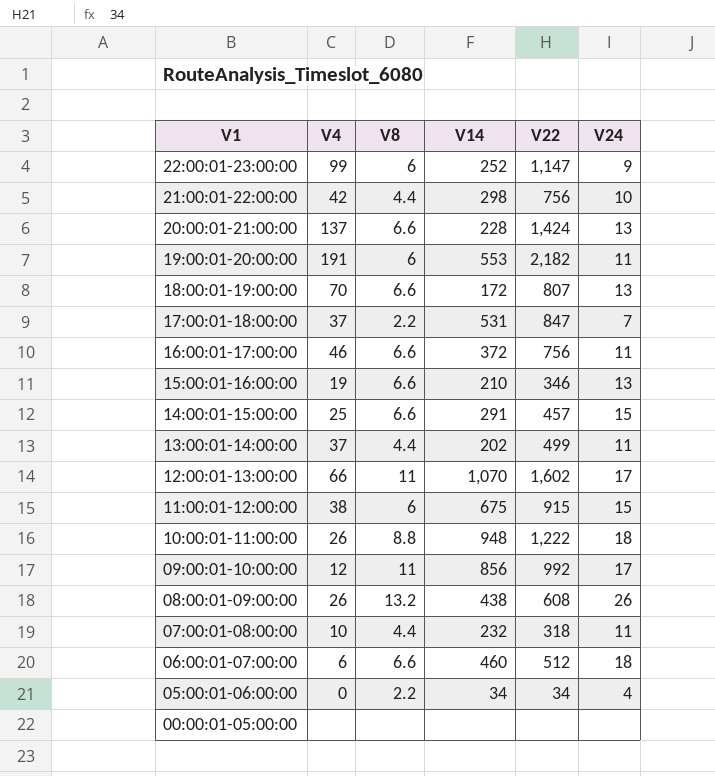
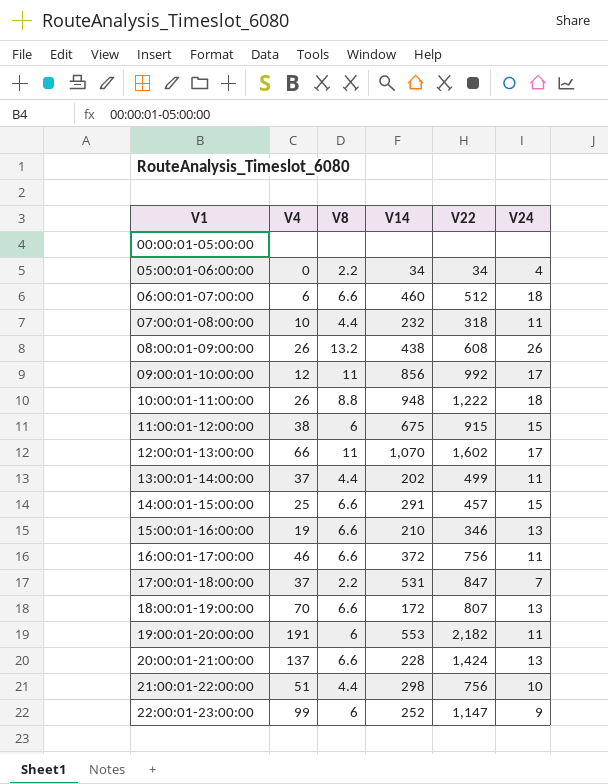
row order: V1 descending -> V1 ascending
21:00:01-22:00:00 | V4: 42 -> 51

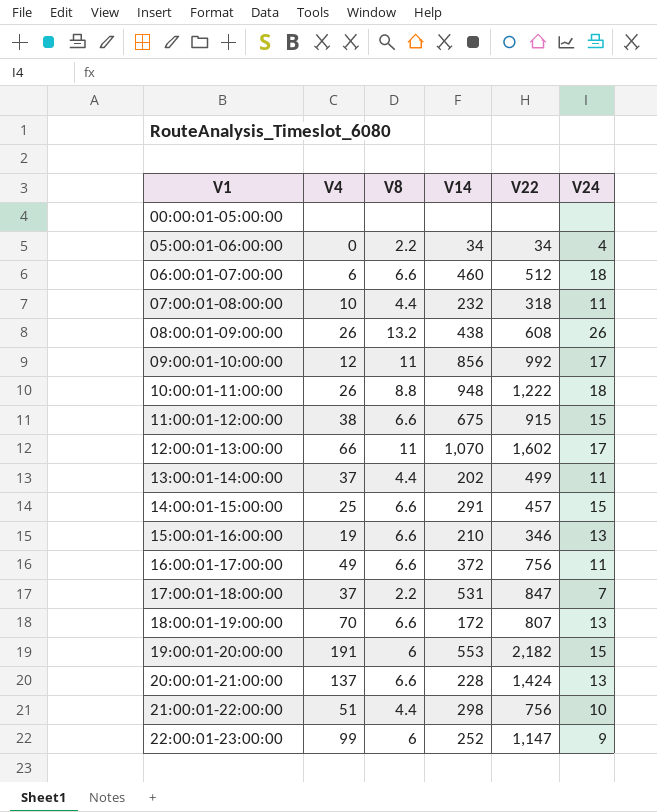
11:00:01-12:00:00 | V8: 6 -> 6.6
16:00:01-17:00:00 | V4: 46 -> 49
19:00:01-20:00:00 | V24: 11 -> 15

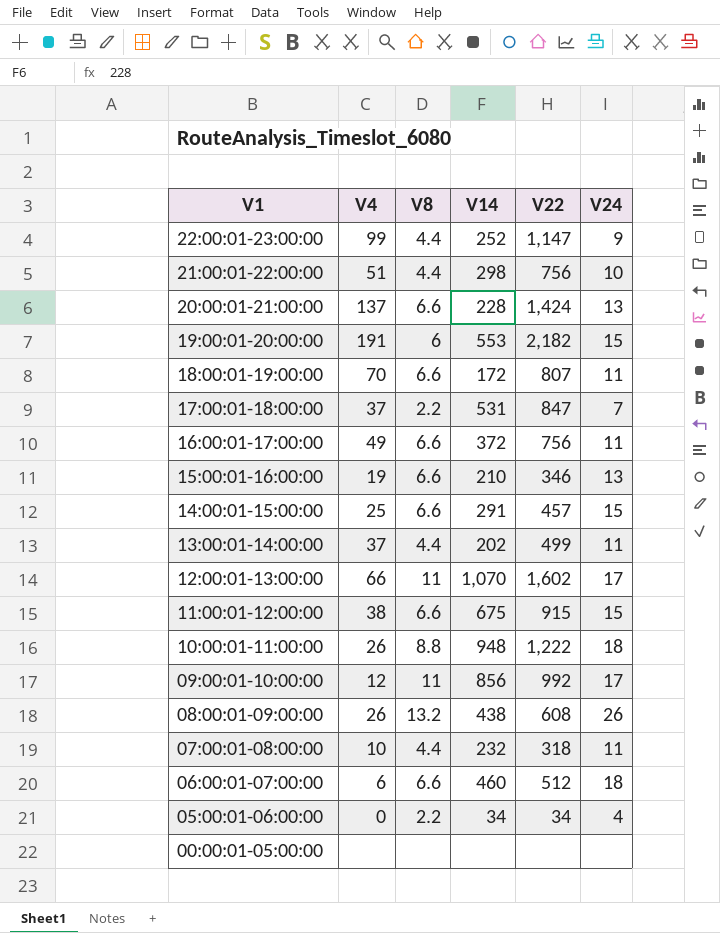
row order: V1 ascending -> V1 descending
22:00:01-23:00:00 | V8: 6 -> 4.4
18:00:01-19:00:00 | V24: 13 -> 11

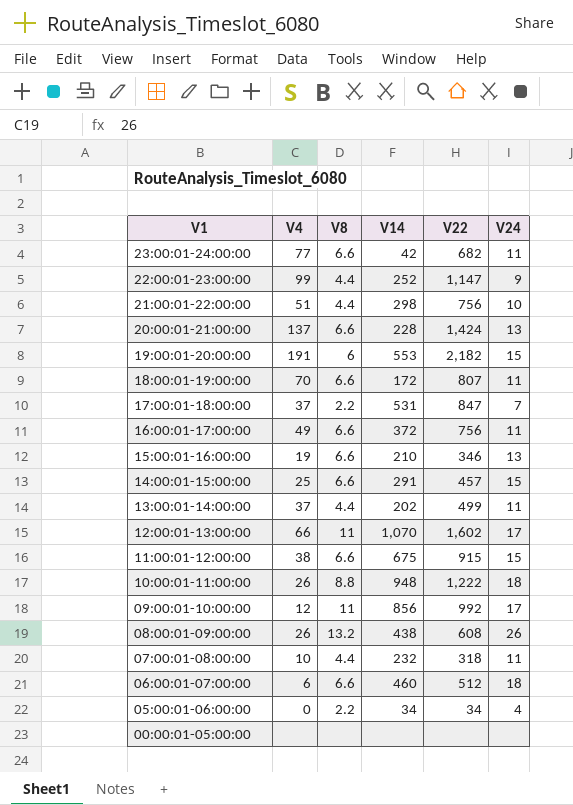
row 23:00:01-24:00:00: none -> 77 | 6.6 | 42 | 682 | 11

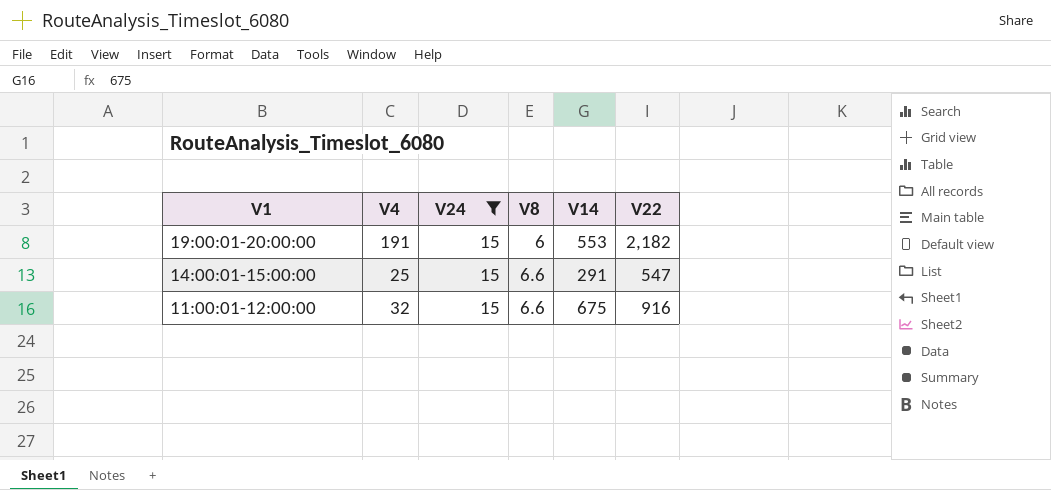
filter: none -> V24 = 15
column V24 | position: 6 -> 3
14:00:01-15:00:00 | V22: 457 -> 547
11:00:01-12:00:00 | V4: 38 -> 32
11:00:01-12:00:00 | V22: 915 -> 916

